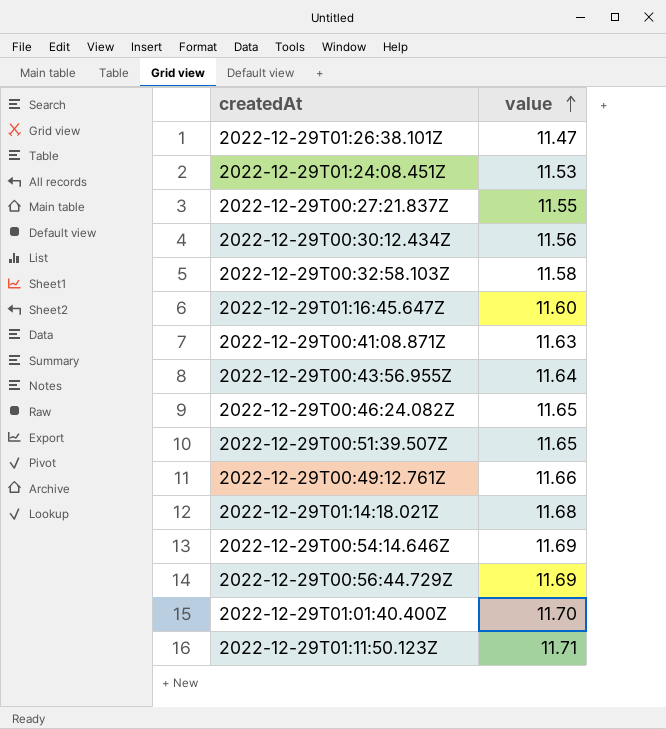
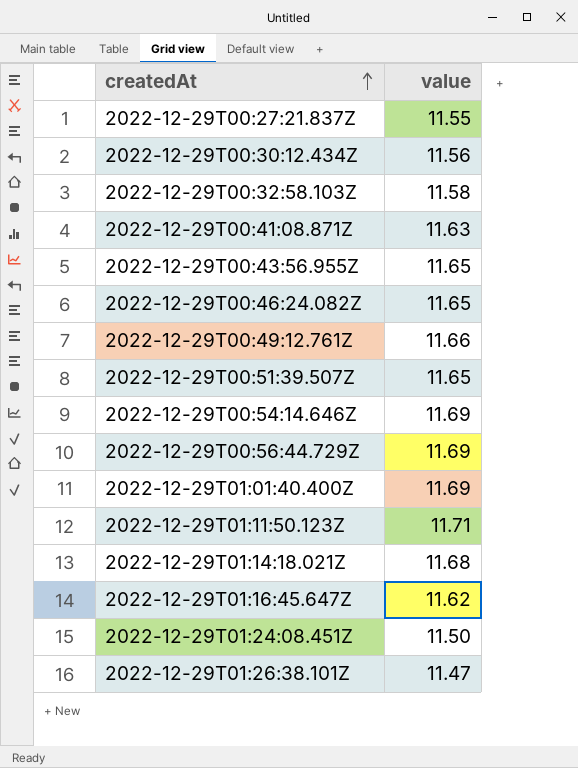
row order: value ascending -> createdAt ascending
2022-12-29T00:43:56.955Z | value: 11.64 -> 11.65
2022-12-29T01:01:40.400Z | value: 11.70 -> 11.69
2022-12-29T01:16:45.647Z | value: 11.60 -> 11.62
2022-12-29T01:24:08.451Z | value: 11.53 -> 11.50

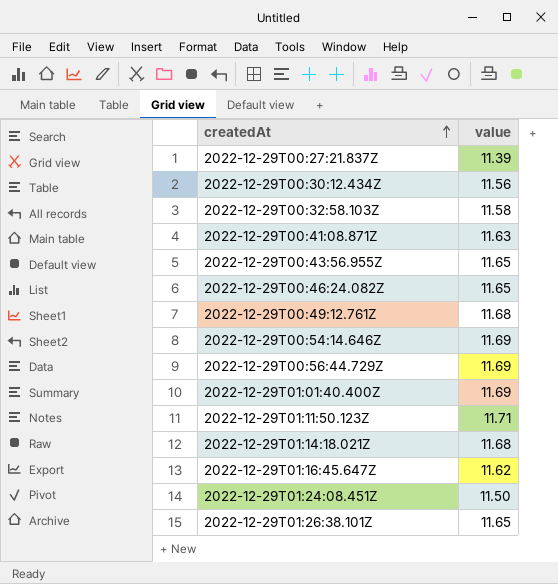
row 2022-12-29T00:51:39.507Z: 11.65 -> none
2022-12-29T00:27:21.837Z | value: 11.55 -> 11.39
2022-12-29T00:49:12.761Z | value: 11.66 -> 11.68
2022-12-29T01:26:38.101Z | value: 11.47 -> 11.65

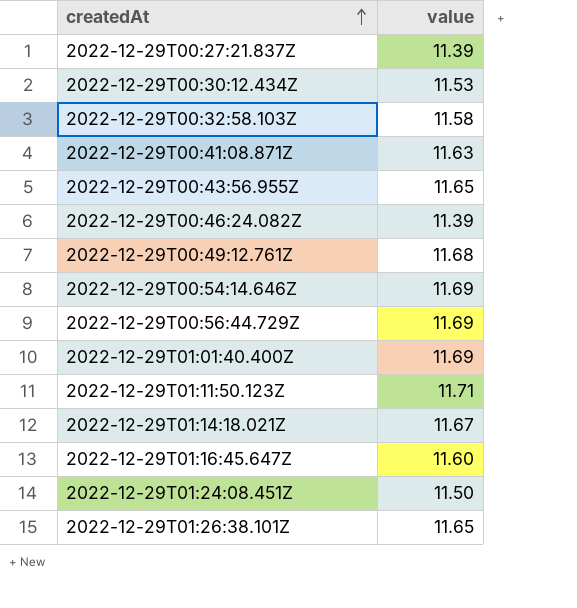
2022-12-29T00:30:12.434Z | value: 11.56 -> 11.53
2022-12-29T00:46:24.082Z | value: 11.65 -> 11.39
2022-12-29T01:14:18.021Z | value: 11.68 -> 11.67
2022-12-29T01:16:45.647Z | value: 11.62 -> 11.60

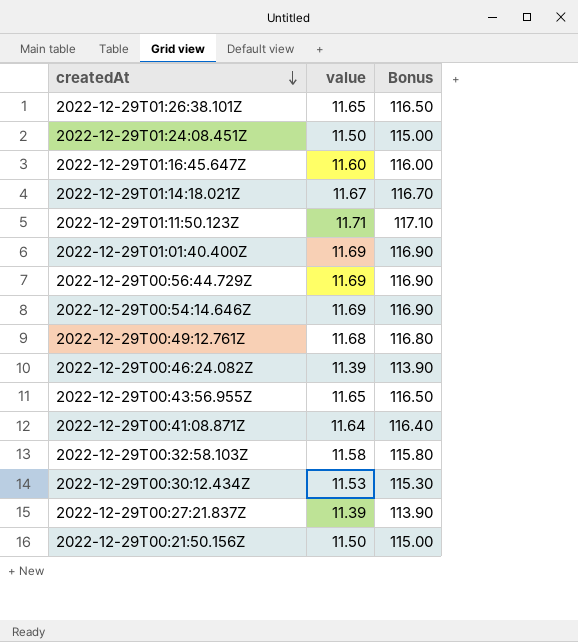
row order: createdAt ascending -> createdAt descending
column Bonus | formula: none -> [value] * 10
2022-12-29T00:41:08.871Z | value: 11.63 -> 11.64
row 2022-12-29T00:21:50.156Z: none -> 11.50 | 115.00

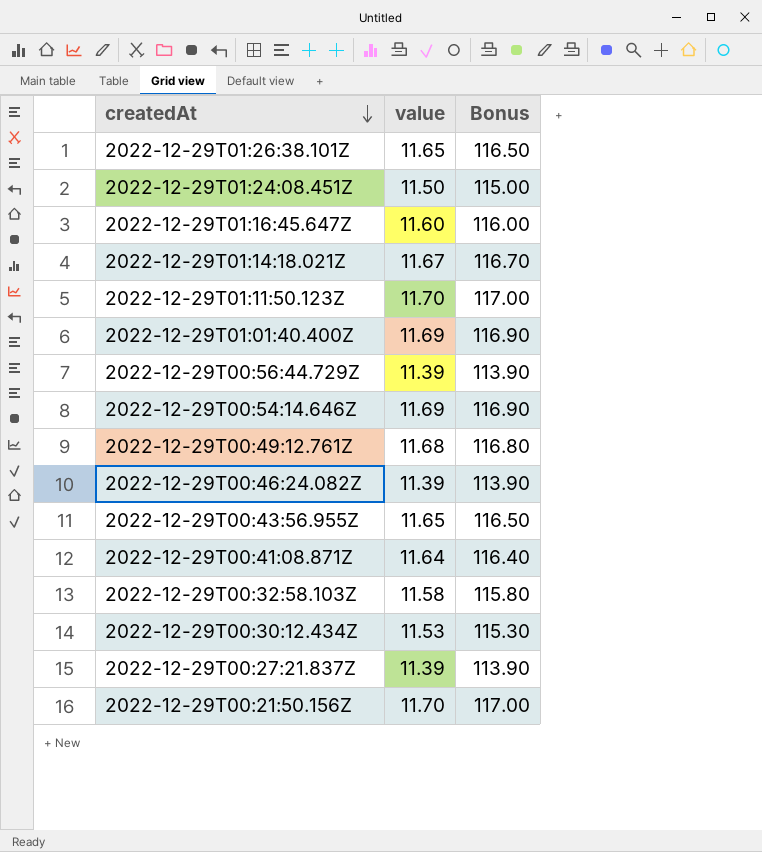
2022-12-29T01:11:50.123Z | value: 11.71 -> 11.70
2022-12-29T01:11:50.123Z | Bonus: 117.10 -> 117.00
2022-12-29T00:56:44.729Z | value: 11.69 -> 11.39
2022-12-29T00:56:44.729Z | Bonus: 116.90 -> 113.90
2022-12-29T00:21:50.156Z | value: 11.50 -> 11.70
2022-12-29T00:21:50.156Z | Bonus: 115.00 -> 117.00

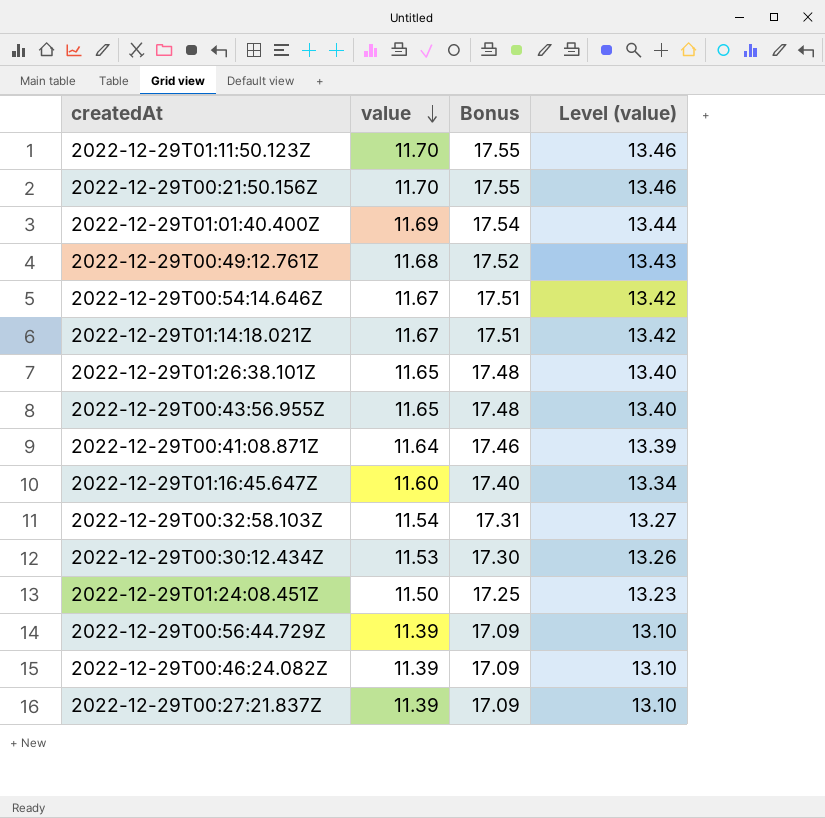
row order: createdAt descending -> value descending
column Bonus | formula: [value] * 10 -> [value] * 1.5
column Level (value) | formula: none -> [value] * 1.15
2022-12-29T00:54:14.646Z | value: 11.69 -> 11.67
2022-12-29T00:32:58.103Z | value: 11.58 -> 11.54

